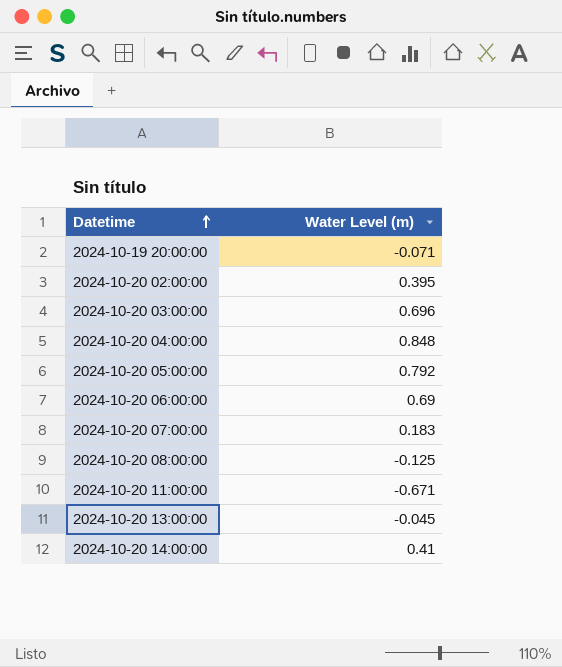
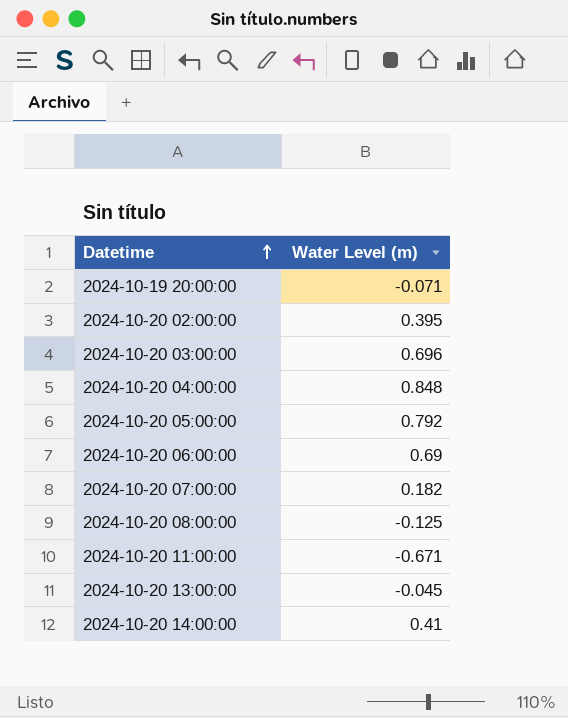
2024-10-20 07:00:00 | Water Level (m): 0.183 -> 0.182

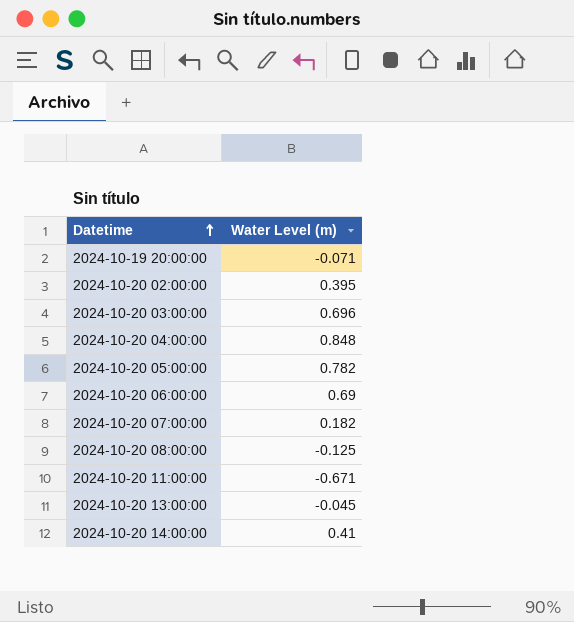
2024-10-20 05:00:00 | Water Level (m): 0.792 -> 0.782

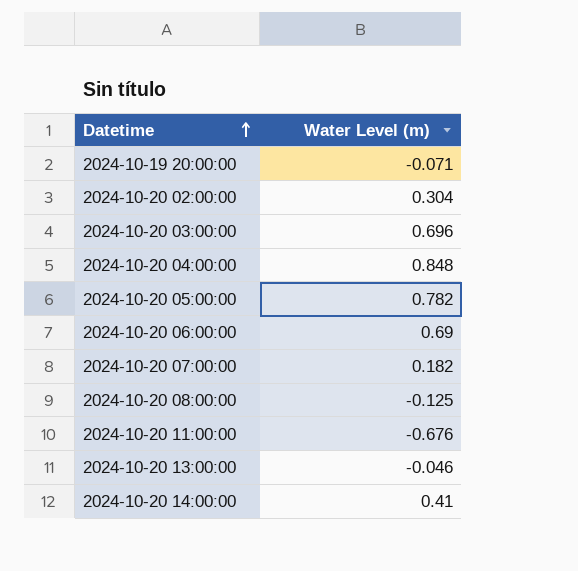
2024-10-20 02:00:00 | Water Level (m): 0.395 -> 0.304
2024-10-20 11:00:00 | Water Level (m): -0.671 -> -0.676
2024-10-20 13:00:00 | Water Level (m): -0.045 -> -0.046

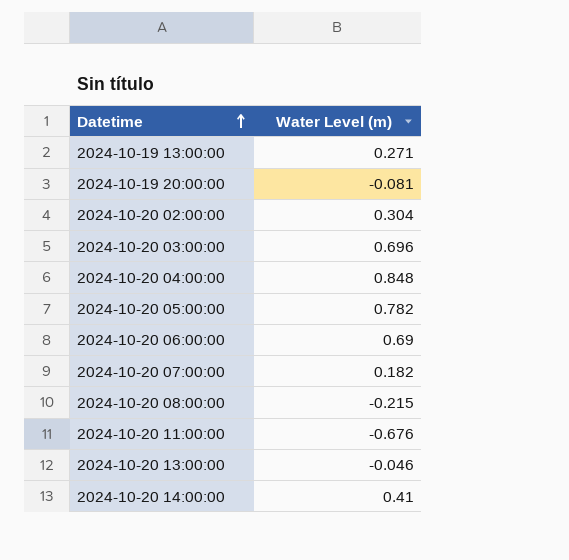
row 2024-10-19 13:00:00: none -> 0.271
2024-10-19 20:00:00 | Water Level (m): -0.071 -> -0.081
2024-10-20 08:00:00 | Water Level (m): -0.125 -> -0.215

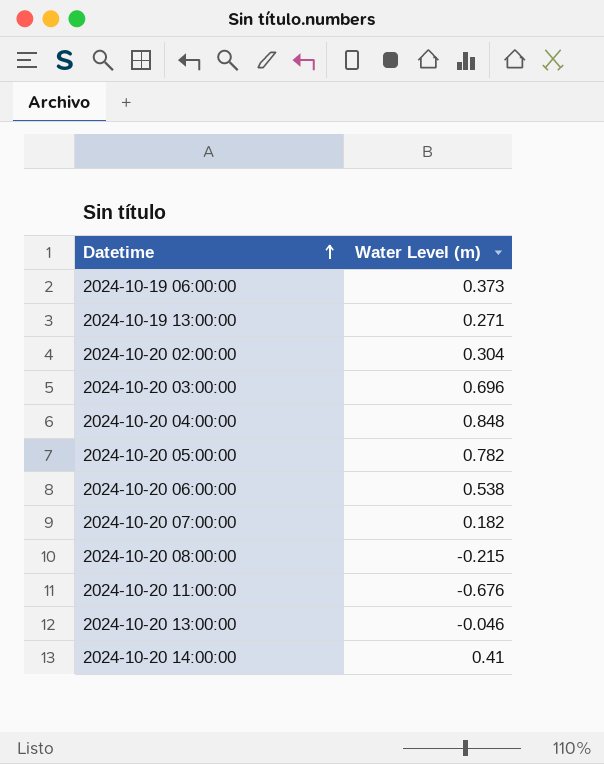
row 2024-10-19 20:00:00: -0.081 -> none
row 2024-10-19 06:00:00: none -> 0.373
2024-10-20 06:00:00 | Water Level (m): 0.69 -> 0.538

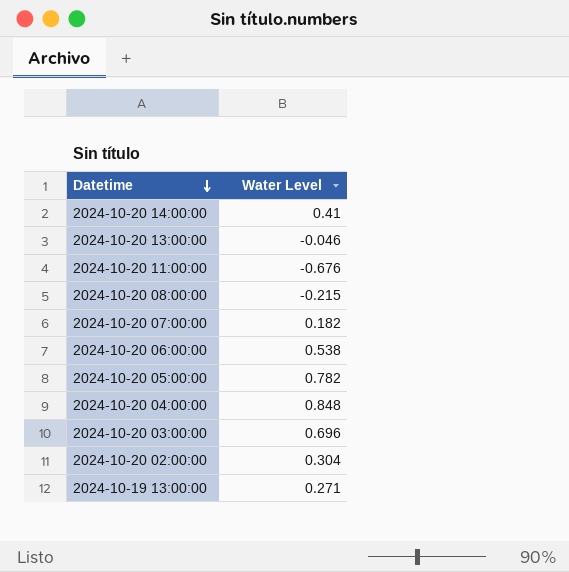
row order: Datetime ascending -> Datetime descending
column name: Water Level (m) -> Water Level
row 2024-10-19 06:00:00: 0.373 -> none

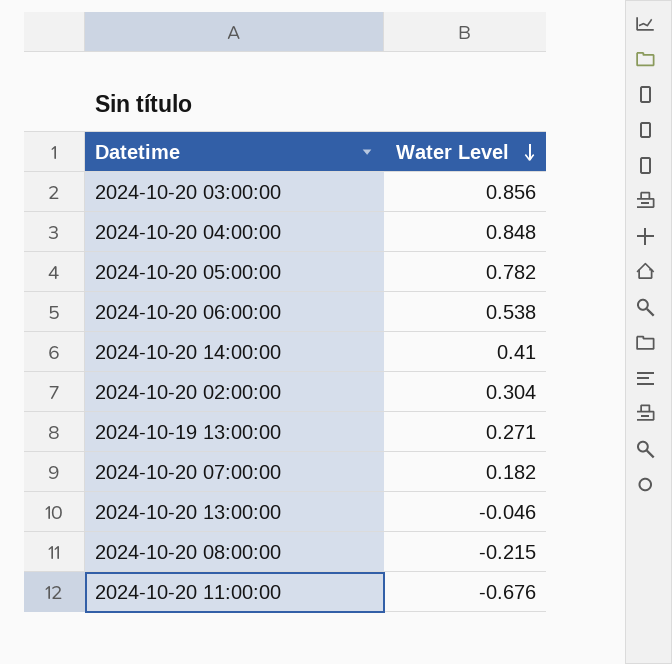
row order: Datetime descending -> Water Level descending
2024-10-20 03:00:00 | Water Level: 0.696 -> 0.856

